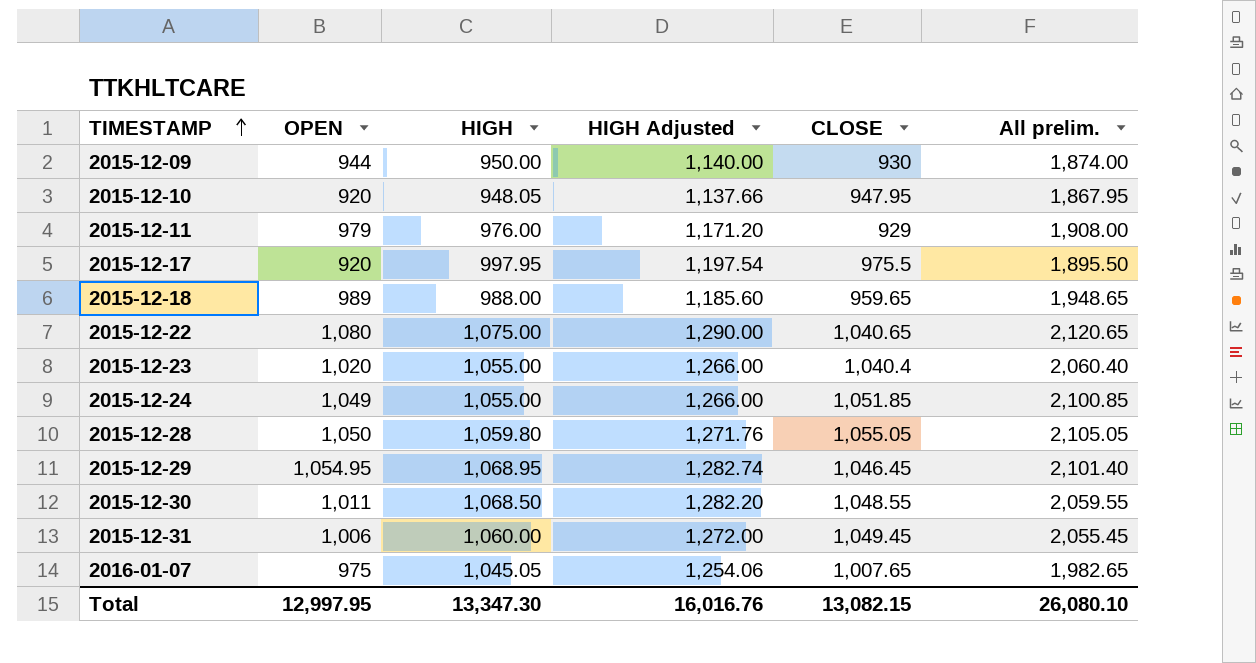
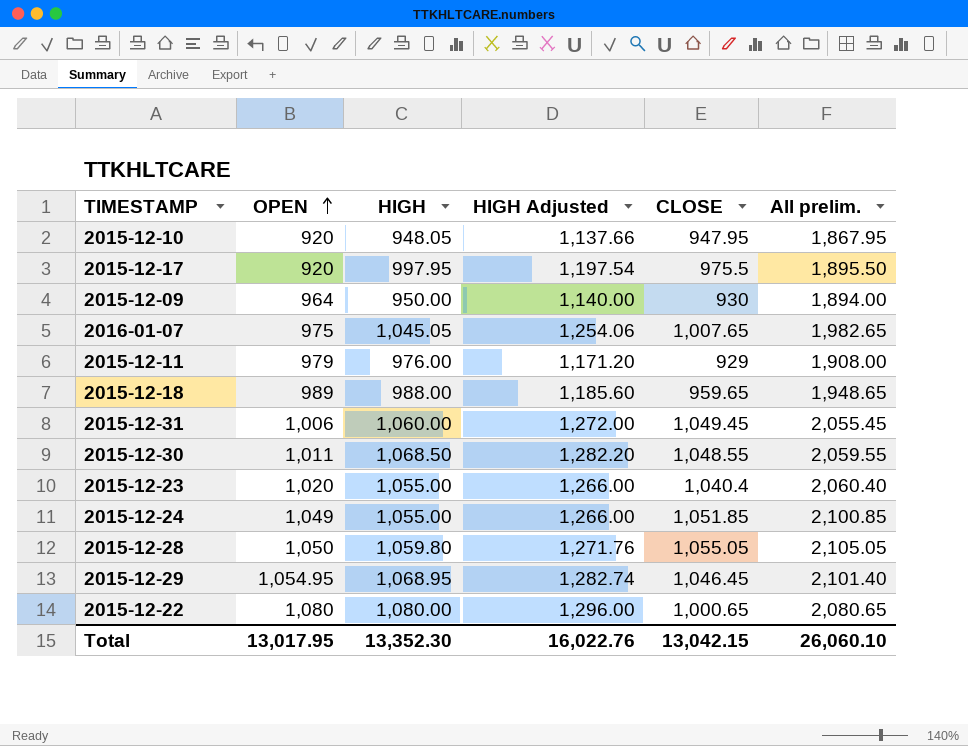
row order: TIMESTAMP ascending -> OPEN ascending
2015-12-09 | OPEN: 944 -> 964
2015-12-09 | All prelim.: 1,874.00 -> 1,894.00
2015-12-22 | HIGH: 1,075.00 -> 1,080.00
2015-12-22 | HIGH Adjusted: 1,290.00 -> 1,296.00
2015-12-22 | CLOSE: 1,040.65 -> 1,000.65
2015-12-22 | All prelim.: 2,120.65 -> 2,080.65
Total | OPEN: 12,997.95 -> 13,017.95
Total | HIGH: 13,347.30 -> 13,352.30
Total | HIGH Adjusted: 16,016.76 -> 16,022.76
Total | CLOSE: 13,082.15 -> 13,042.15
Total | All prelim.: 26,080.10 -> 26,060.10

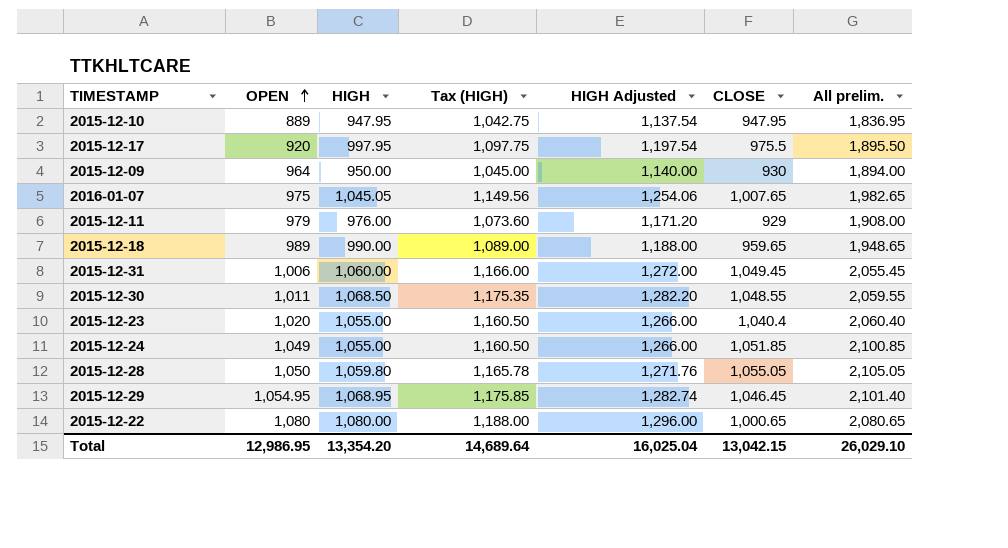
column Tax (HIGH) | formula: none -> [HIGH] * 1.1
2015-12-10 | OPEN: 920 -> 889
2015-12-10 | HIGH: 948.05 -> 947.95
2015-12-10 | HIGH Adjusted: 1,137.66 -> 1,137.54
2015-12-10 | All prelim.: 1,867.95 -> 1,836.95
2015-12-18 | HIGH: 988.00 -> 990.00
2015-12-18 | HIGH Adjusted: 1,185.60 -> 1,188.00
Total | OPEN: 13,017.95 -> 12,986.95
Total | HIGH: 13,352.30 -> 13,354.20
Total | HIGH Adjusted: 16,022.76 -> 16,025.04
Total | All prelim.: 26,060.10 -> 26,029.10

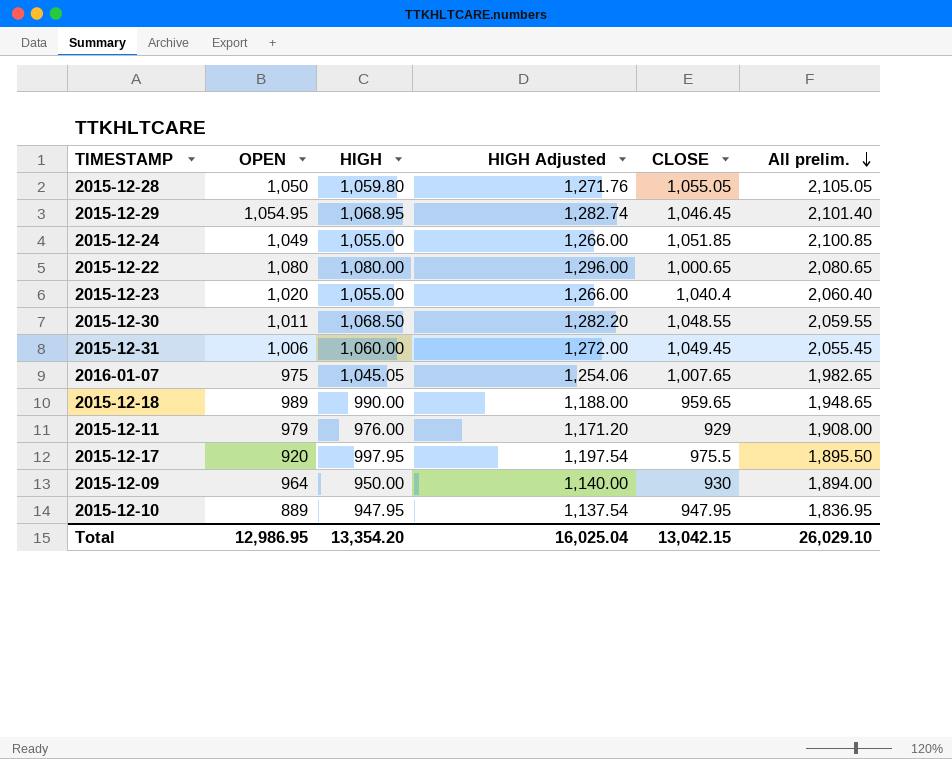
row order: OPEN ascending -> All prelim. descending
column Tax (HIGH) | formula: [HIGH] * 1.1 -> none

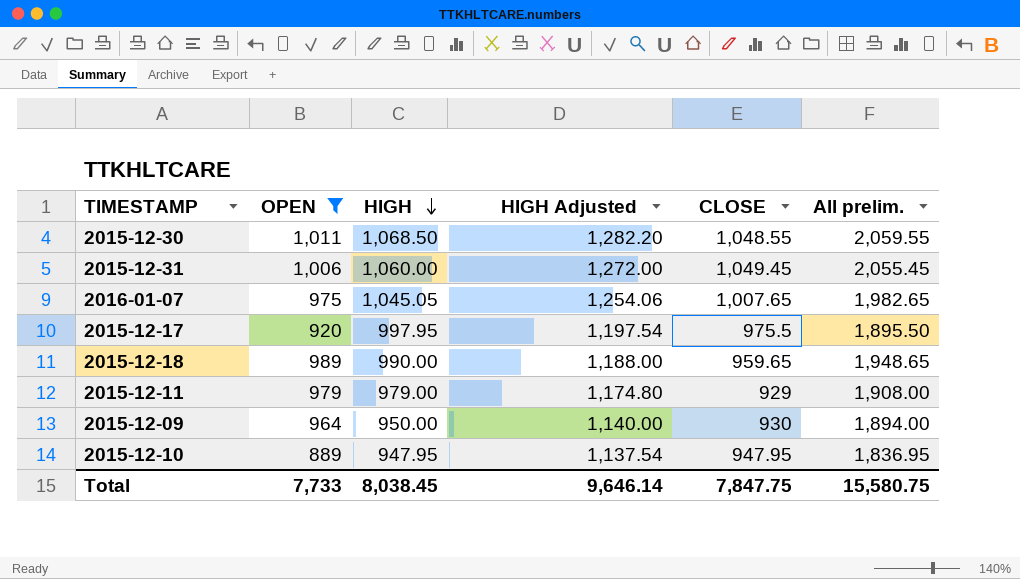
filter: none -> OPEN <= 1,011
row order: All prelim. descending -> HIGH descending
2015-12-11 | HIGH: 976.00 -> 979.00
2015-12-11 | HIGH Adjusted: 1,171.20 -> 1,174.80
Total | OPEN: 12,986.95 -> 7,733
Total | HIGH: 13,354.20 -> 8,038.45
Total | HIGH Adjusted: 16,025.04 -> 9,646.14
Total | CLOSE: 13,042.15 -> 7,847.75
Total | All prelim.: 26,029.10 -> 15,580.75

